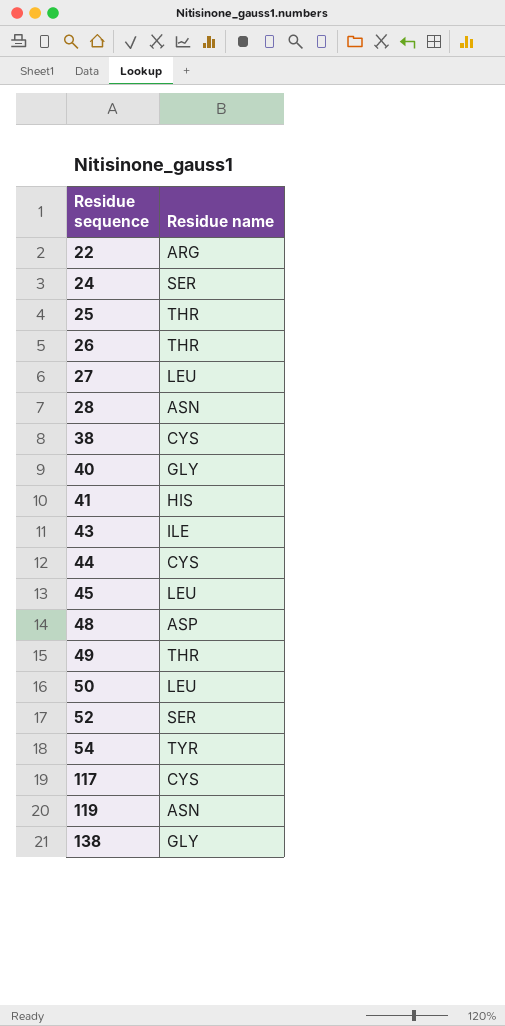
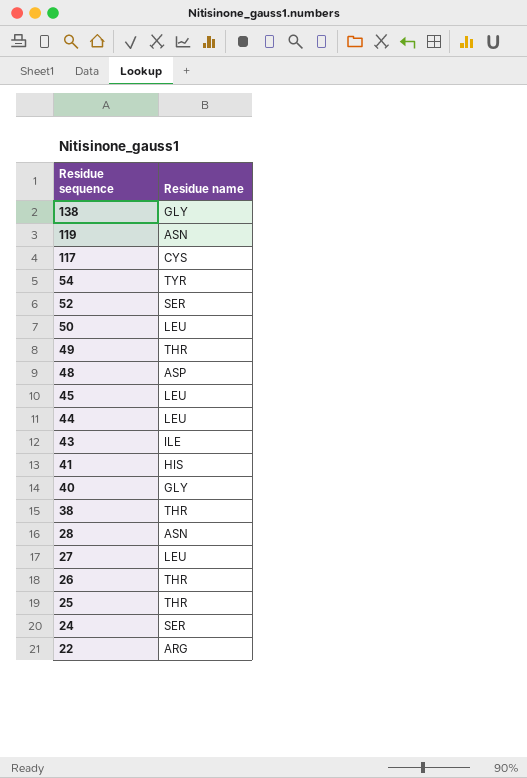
row order: Residue sequence ascending -> Residue sequence descending
44 | Residue name: CYS -> LEU
38 | Residue name: CYS -> THR

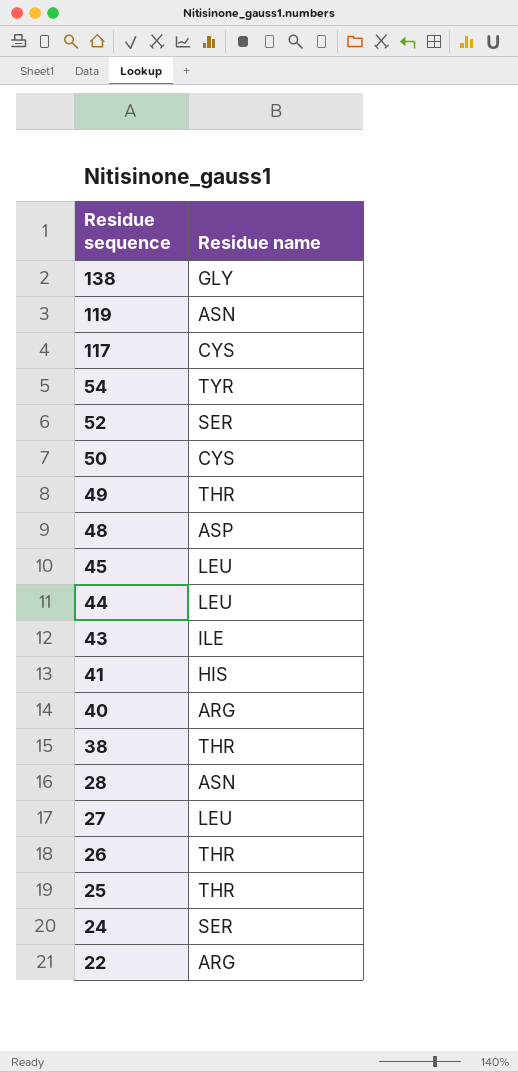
50 | Residue name: LEU -> CYS
40 | Residue name: GLY -> ARG

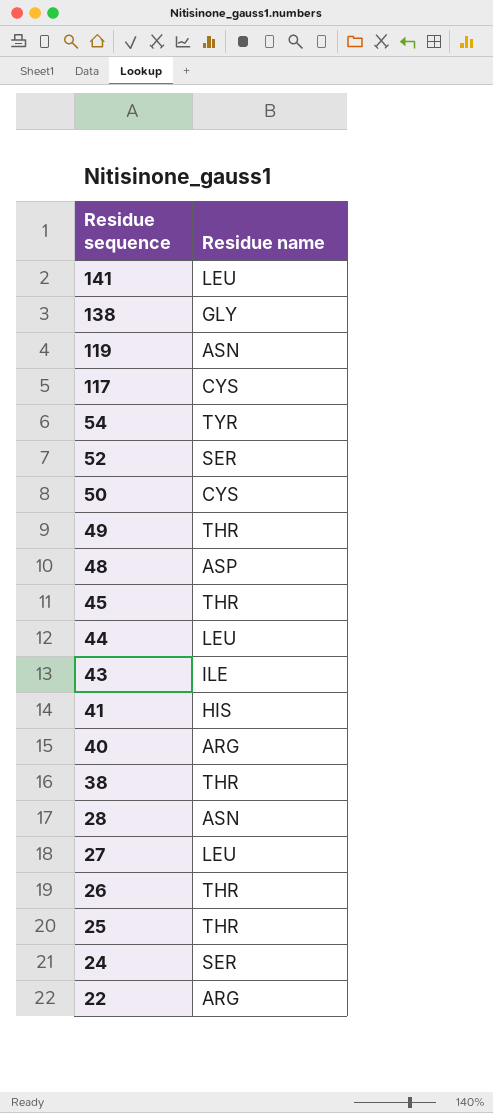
row 141: none -> LEU
45 | Residue name: LEU -> THR

